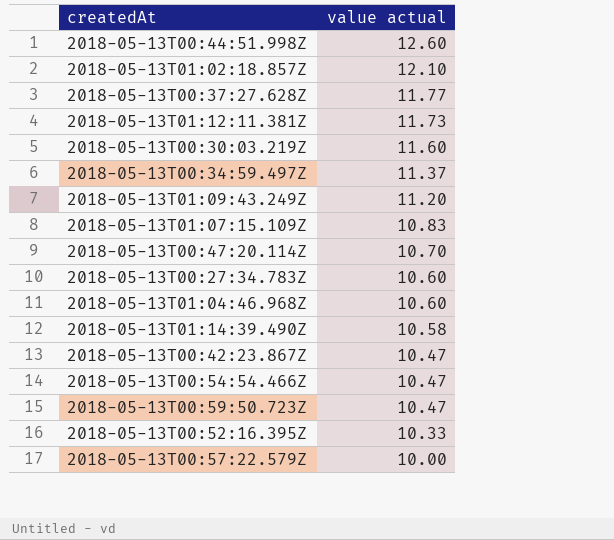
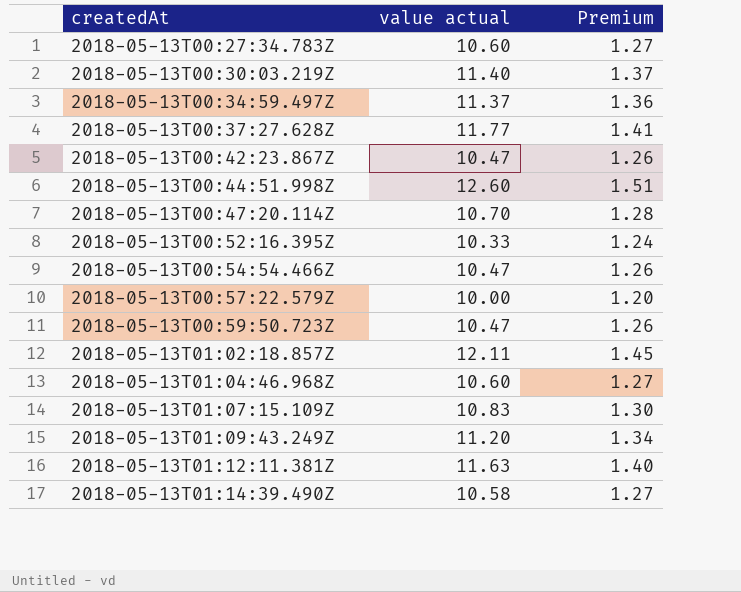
row order: value actual descending -> createdAt ascending
column Premium | formula: none -> [value actual] * 0.12
2018-05-13T00:30:03.219Z | value actual: 11.60 -> 11.40
2018-05-13T01:02:18.857Z | value actual: 12.10 -> 12.11
2018-05-13T01:12:11.381Z | value actual: 11.73 -> 11.63

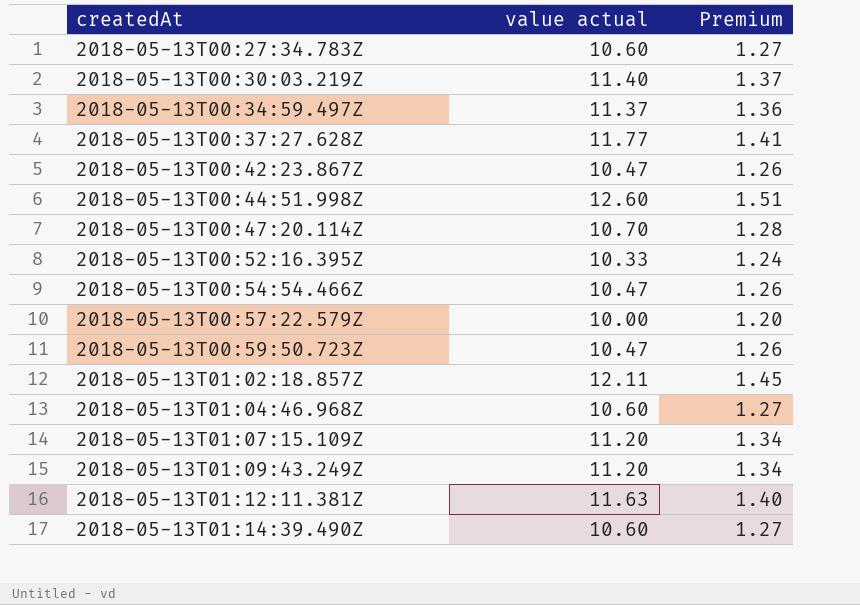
2018-05-13T01:07:15.109Z | value actual: 10.83 -> 11.20
2018-05-13T01:07:15.109Z | Premium: 1.30 -> 1.34
2018-05-13T01:14:39.490Z | value actual: 10.58 -> 10.60

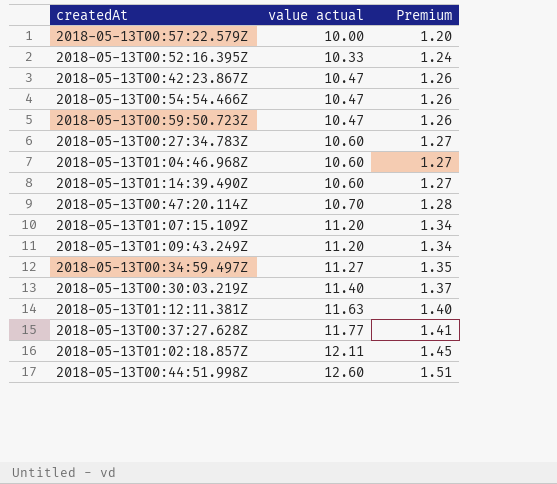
row order: createdAt ascending -> value actual ascending
2018-05-13T00:34:59.497Z | value actual: 11.37 -> 11.27
2018-05-13T00:34:59.497Z | Premium: 1.36 -> 1.35

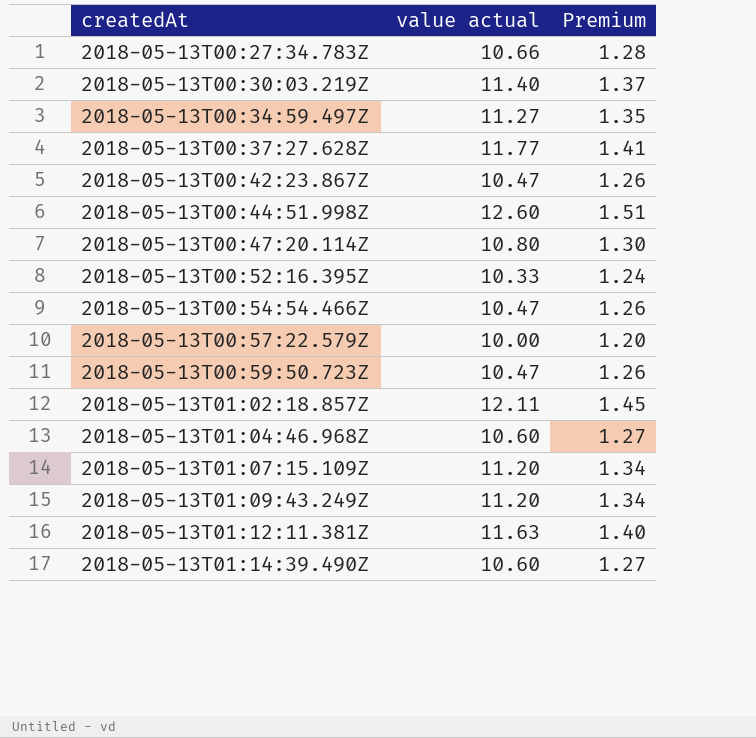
row order: value actual ascending -> createdAt ascending
2018-05-13T00:27:34.783Z | value actual: 10.60 -> 10.66
2018-05-13T00:27:34.783Z | Premium: 1.27 -> 1.28
2018-05-13T00:47:20.114Z | value actual: 10.70 -> 10.80
2018-05-13T00:47:20.114Z | Premium: 1.28 -> 1.30

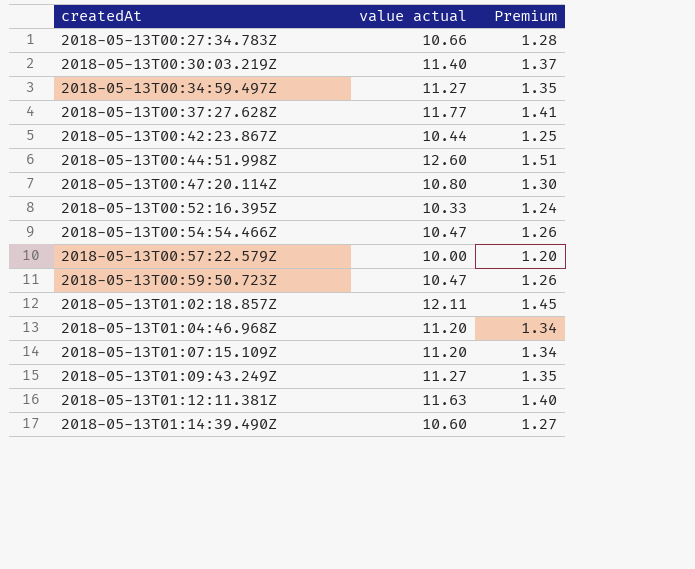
2018-05-13T00:42:23.867Z | value actual: 10.47 -> 10.44
2018-05-13T00:42:23.867Z | Premium: 1.26 -> 1.25
2018-05-13T01:04:46.968Z | value actual: 10.60 -> 11.20
2018-05-13T01:04:46.968Z | Premium: 1.27 -> 1.34
2018-05-13T01:09:43.249Z | value actual: 11.20 -> 11.27
2018-05-13T01:09:43.249Z | Premium: 1.34 -> 1.35

